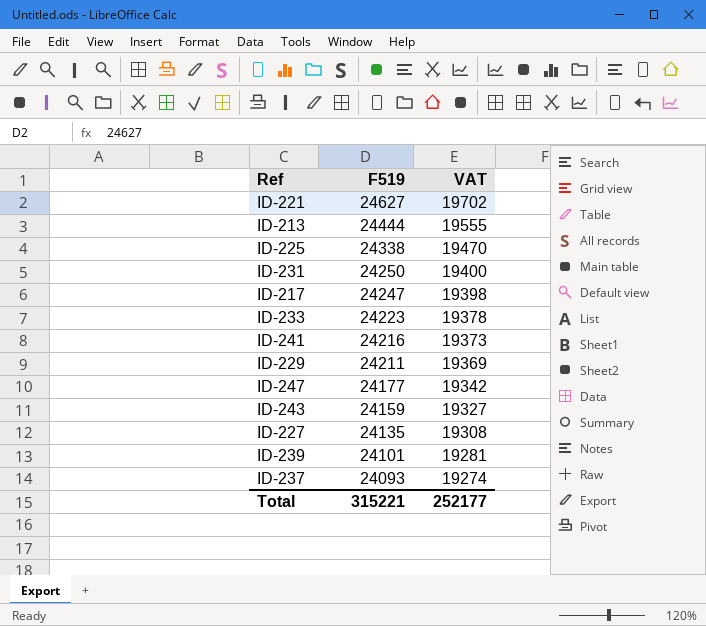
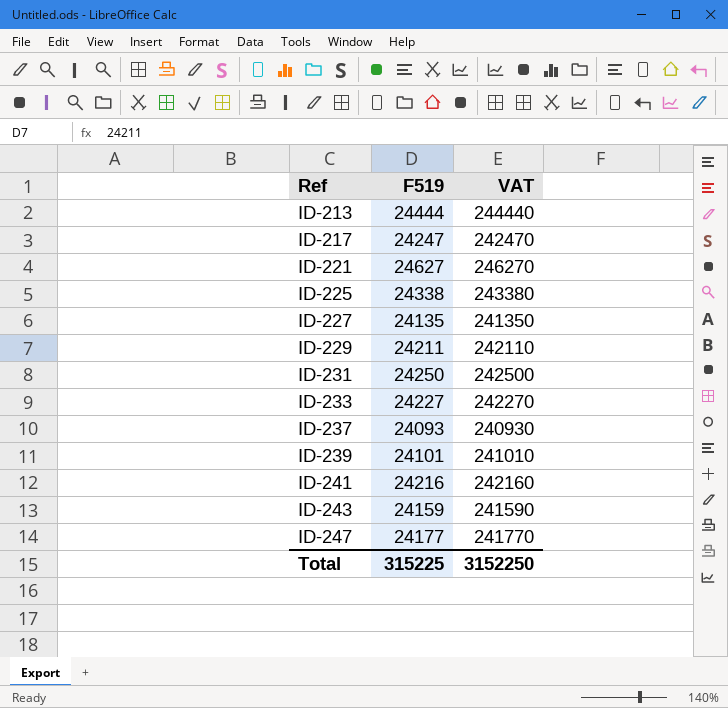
row order: F519 descending -> Ref ascending
column VAT | formula: [F519] * 0.8 -> [F519] * 10
ID-233 | F519: 24223 -> 24227
Total | F519: 315221 -> 315225
Total | VAT: 252177 -> 3152250

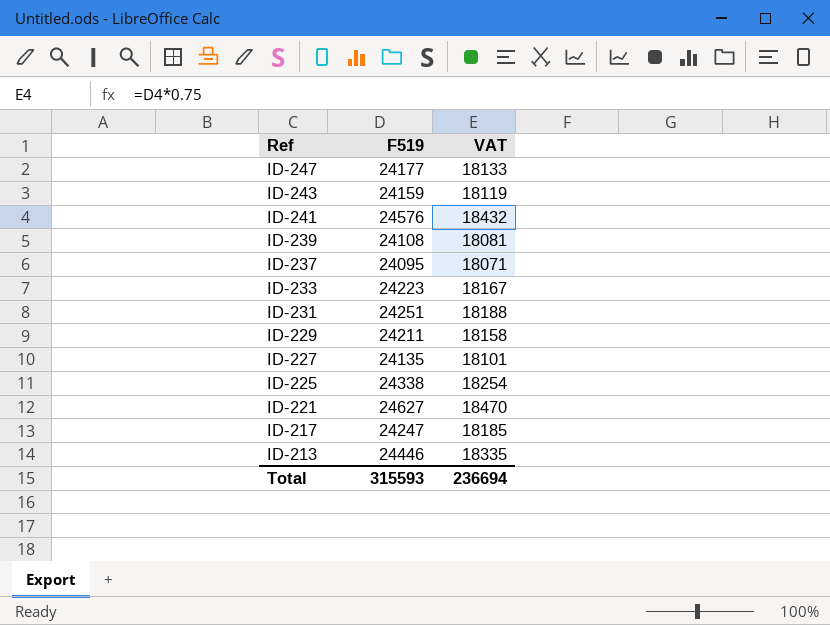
row order: Ref ascending -> Ref descending
column VAT | formula: [F519] * 10 -> [F519] * 0.75
ID-241 | F519: 24216 -> 24576
ID-239 | F519: 24101 -> 24108
ID-237 | F519: 24093 -> 24095
ID-233 | F519: 24227 -> 24223
ID-231 | F519: 24250 -> 24251
ID-213 | F519: 24444 -> 24446
Total | F519: 315225 -> 315593
Total | VAT: 3152250 -> 236694

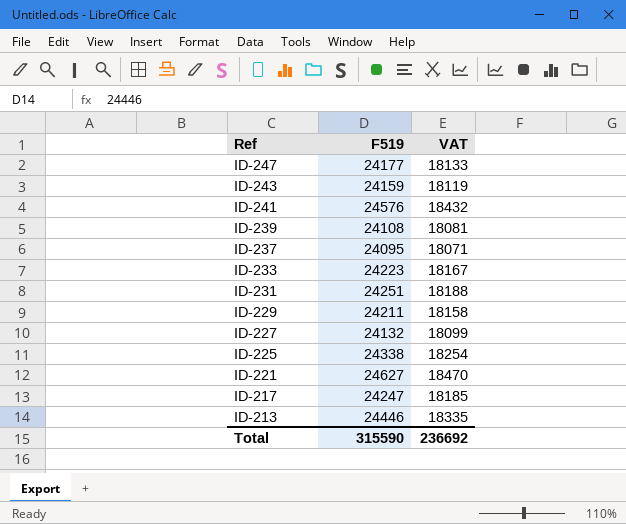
ID-227 | F519: 24135 -> 24132
ID-227 | VAT: 18101 -> 18099
Total | F519: 315593 -> 315590
Total | VAT: 236694 -> 236692

